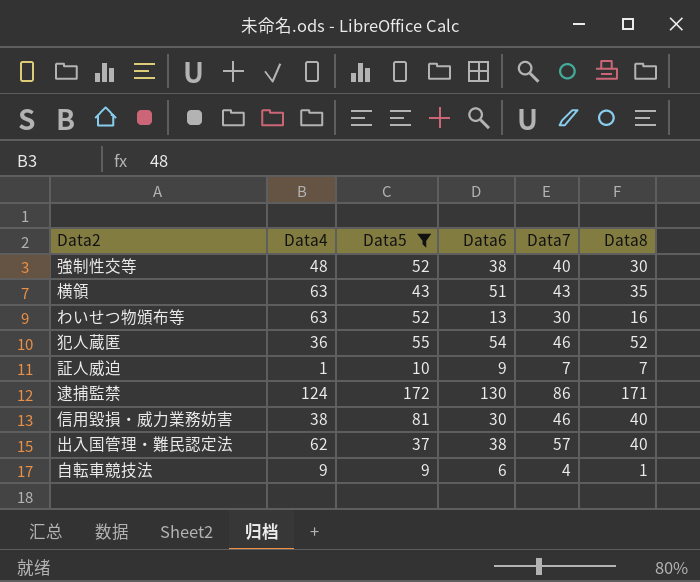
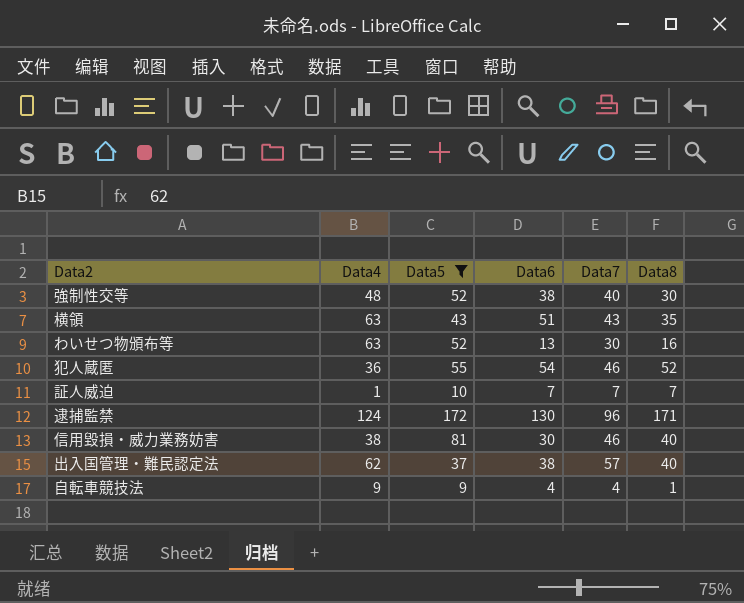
証人威迫 | Data6: 9 -> 7
逮捕監禁 | Data7: 86 -> 96
自転車競技法 | Data6: 6 -> 4

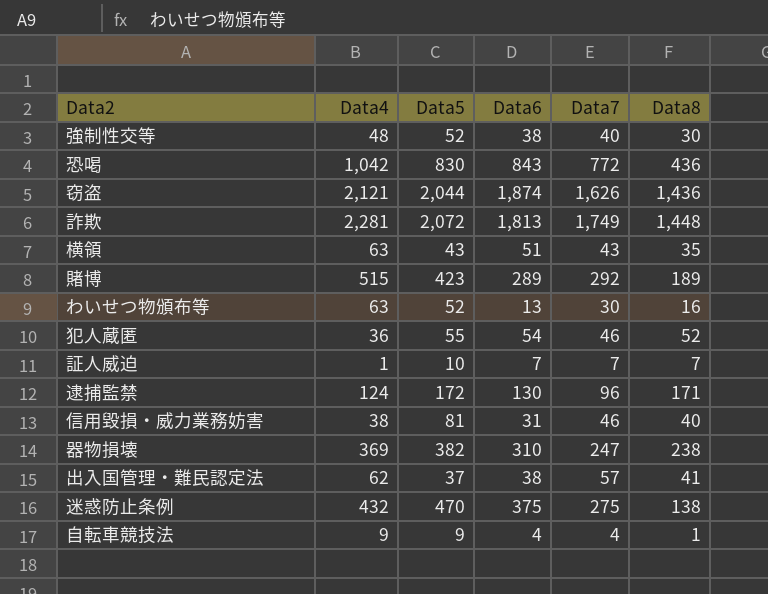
filter: Data5 <= 172 -> none
信用毀損・威力業務妨害 | Data6: 30 -> 31
出入国管理・難民認定法 | Data8: 40 -> 41

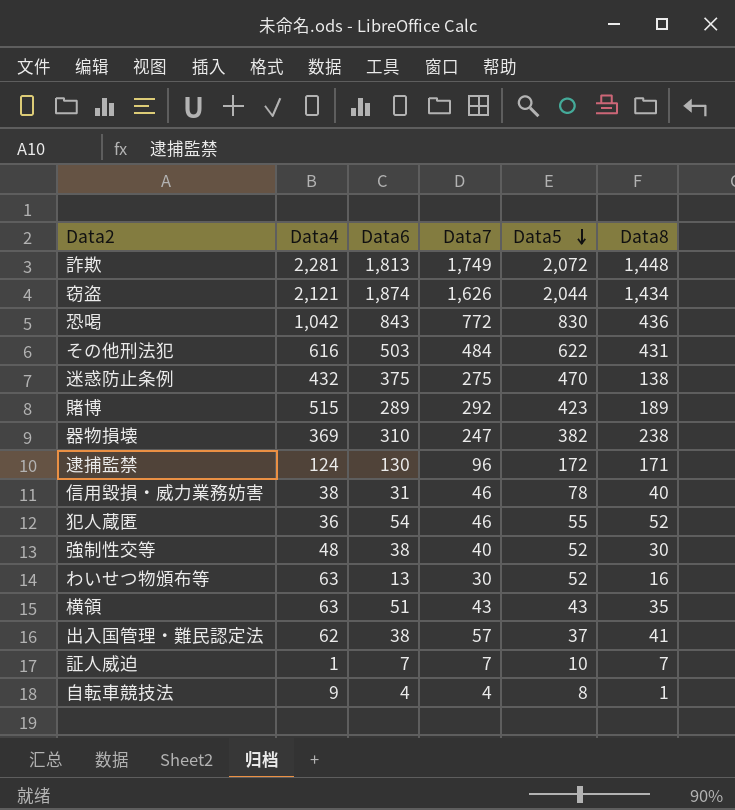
row order: none -> Data5 descending
column Data5 | position: 3 -> 5
窃盗 | Data8: 1,436 -> 1,434
row その他刑法犯: none -> 616 | 503 | 484 | 622 | 431
信用毀損・威力業務妨害 | Data5: 81 -> 78
自転車競技法 | Data5: 9 -> 8

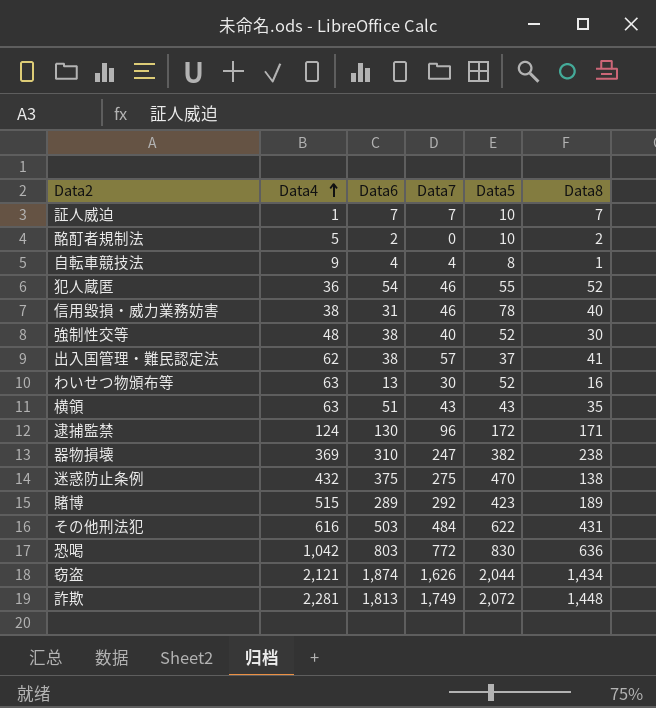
row order: Data5 descending -> Data4 ascending
row 酩酊者規制法: none -> 5 | 2 | 0 | 10 | 2
恐喝 | Data6: 843 -> 803
恐喝 | Data8: 436 -> 636

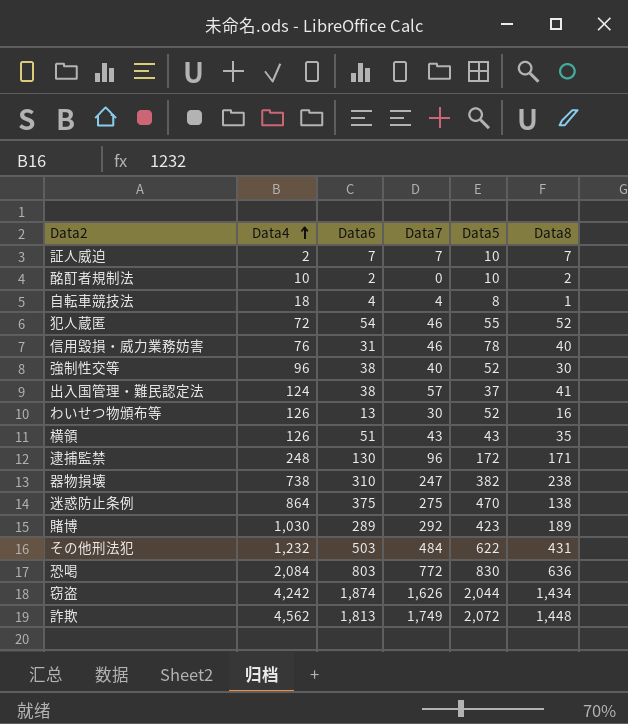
証人威迫 | Data4: 1 -> 2
酩酊者規制法 | Data4: 5 -> 10
自転車競技法 | Data4: 9 -> 18
犯人蔵匿 | Data4: 36 -> 72
信用毀損・威力業務妨害 | Data4: 38 -> 76
強制性交等 | Data4: 48 -> 96
出入国管理・難民認定法 | Data4: 62 -> 124
わいせつ物頒布等 | Data4: 63 -> 126
横領 | Data4: 63 -> 126
逮捕監禁 | Data4: 124 -> 248
器物損壊 | Data4: 369 -> 738
迷惑防止条例 | Data4: 432 -> 864
賭博 | Data4: 515 -> 1,030
その他刑法犯 | Data4: 616 -> 1,232
恐喝 | Data4: 1,042 -> 2,084
窃盗 | Data4: 2,121 -> 4,242
詐欺 | Data4: 2,281 -> 4,562

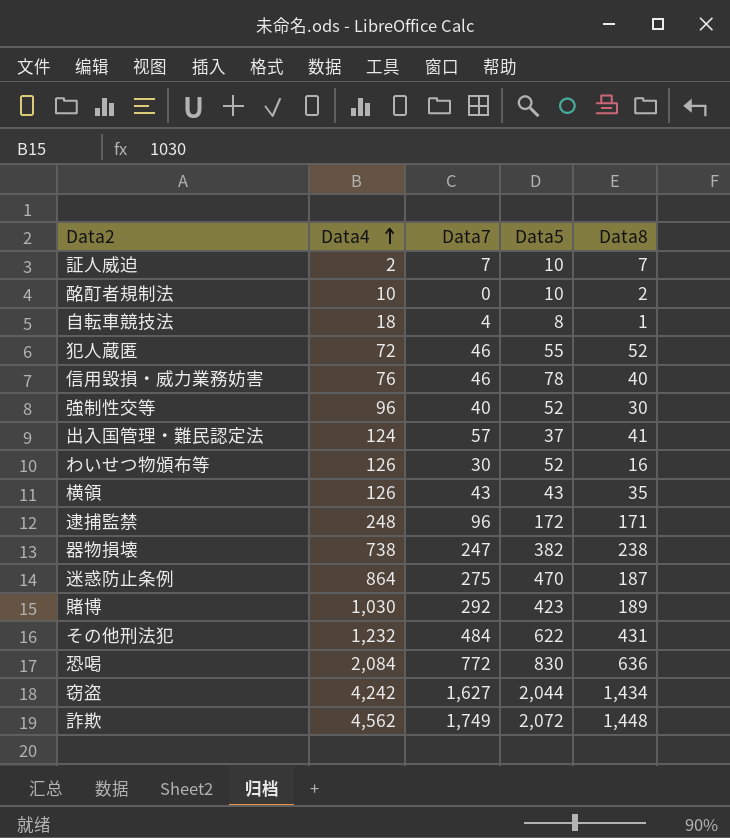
column Data6 | position: 3 -> none
迷惑防止条例 | Data8: 138 -> 187
窃盗 | Data7: 1,626 -> 1,627

